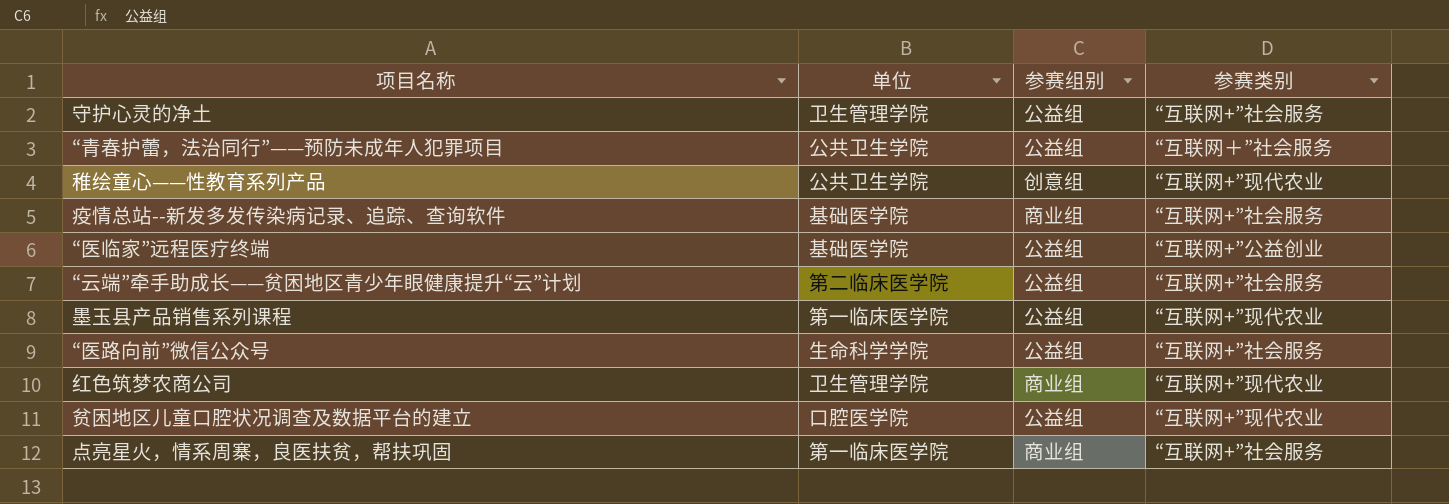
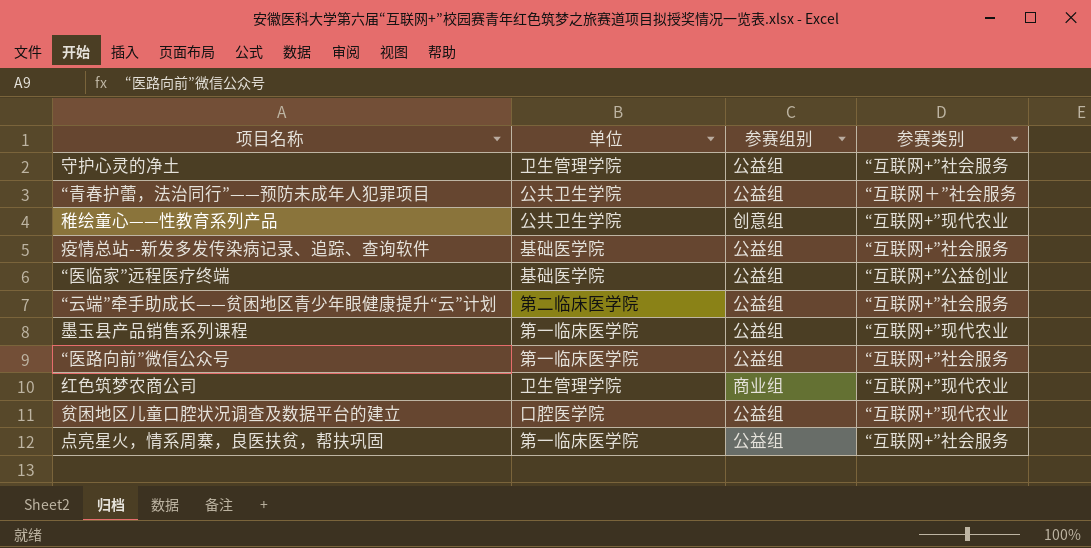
疫情总站--新发多发传染病记录、追踪、查询软件 | 参赛组别: 商业组 -> 公益组
“医路向前”微信公众号 | 单位: 生命科学学院 -> 第一临床医学院
点亮星火，情系周寨，良医扶贫，帮扶巩固 | 参赛组别: 商业组 -> 公益组

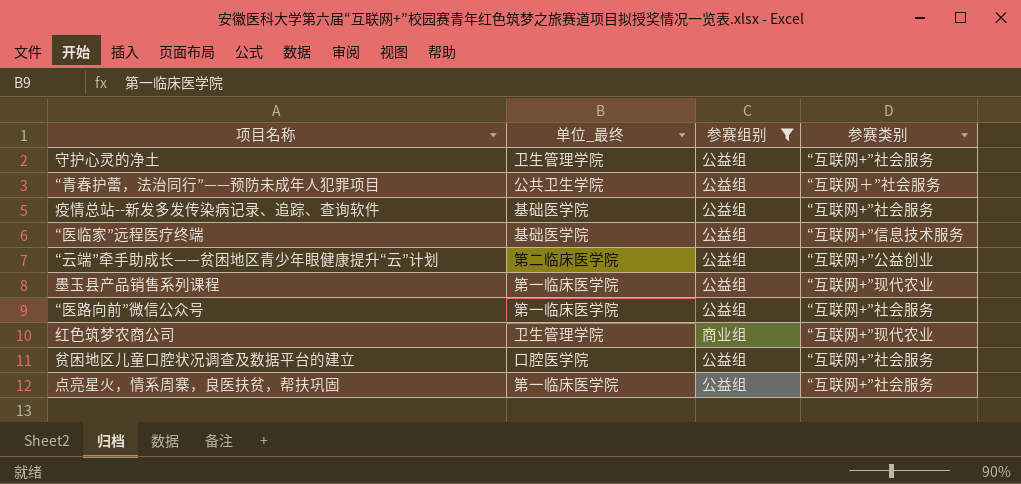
filter: none -> 参赛组别 != 创意组
column name: 单位 -> 单位_最终
“医临家”远程医疗终端 | 参赛类别: “互联网+”公益创业 -> “互联网+”信息技术服务
“云端”牵手助成长——贫困地区青少年眼健康提升“云”计划 | 参赛类别: “互联网+”社会服务 -> “互联网+”公益创业
贫困地区儿童口腔状况调查及数据平台的建立 | 参赛类别: “互联网+”现代农业 -> “互联网+”社会服务

